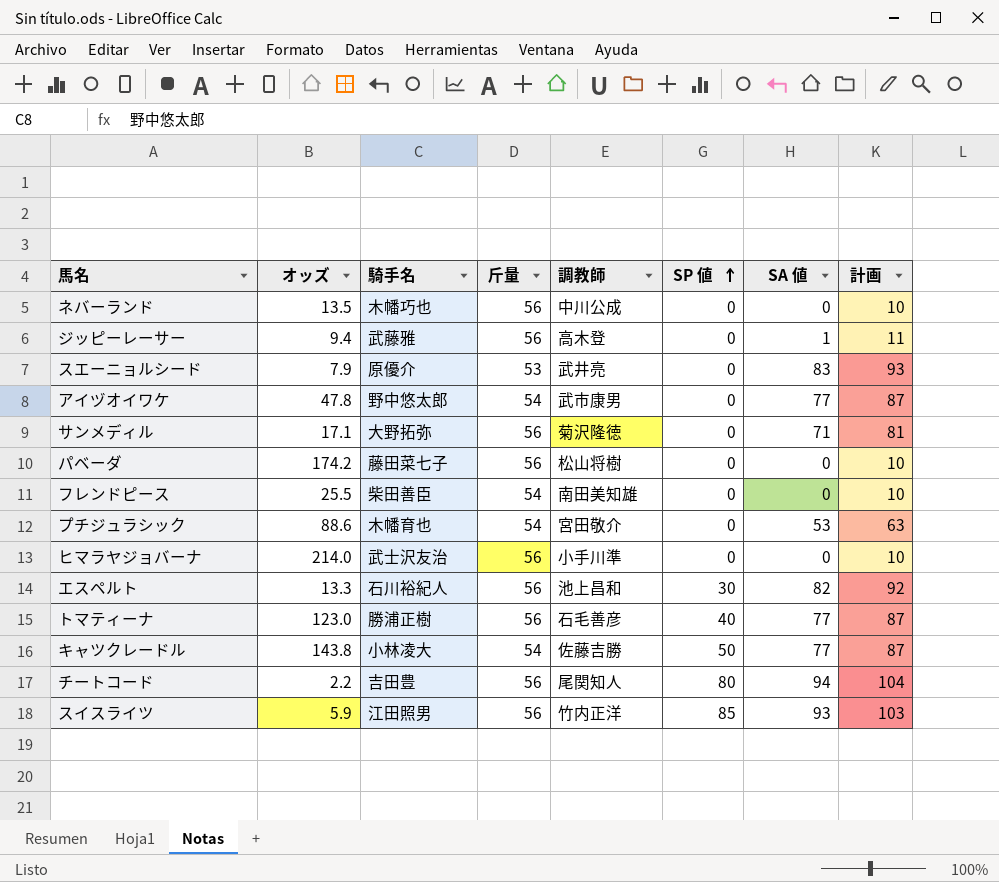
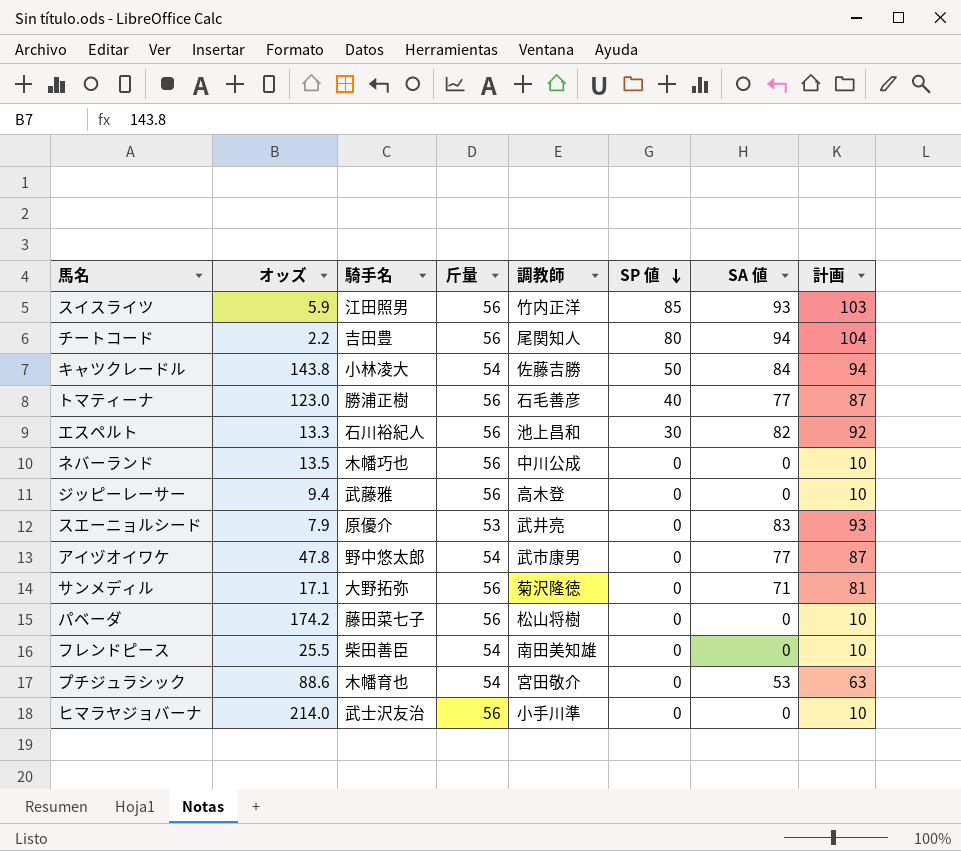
row order: SP 値 ascending -> SP 値 descending
キャツクレードル | SA 値: 77 -> 84
キャツクレードル | 計画: 87 -> 94
ジッピーレーサー | SA 値: 1 -> 0
ジッピーレーサー | 計画: 11 -> 10

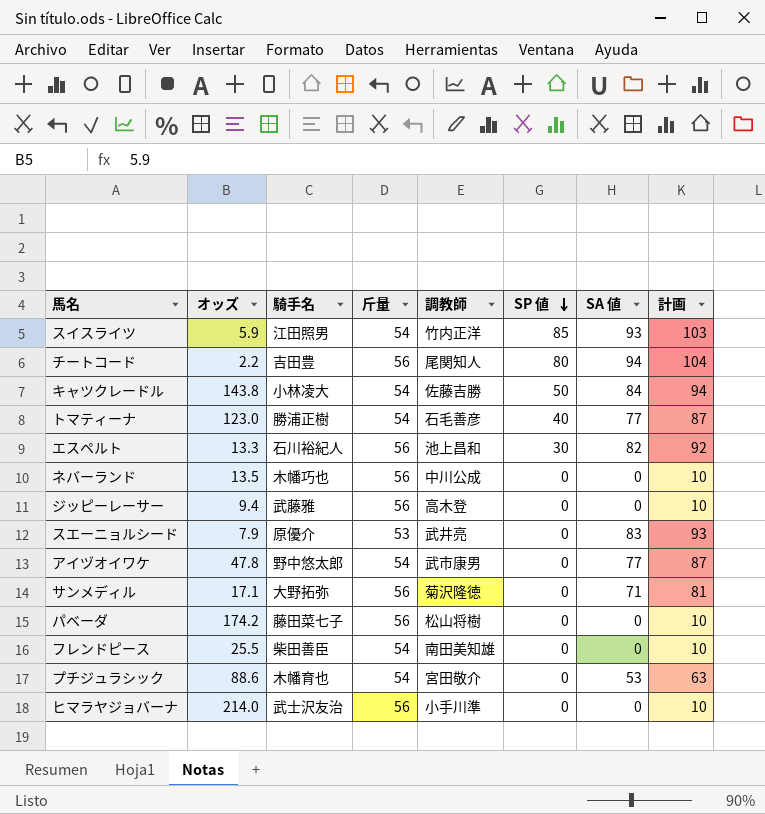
スイスライツ | 斤量: 56 -> 54
トマティーナ | 斤量: 56 -> 54

